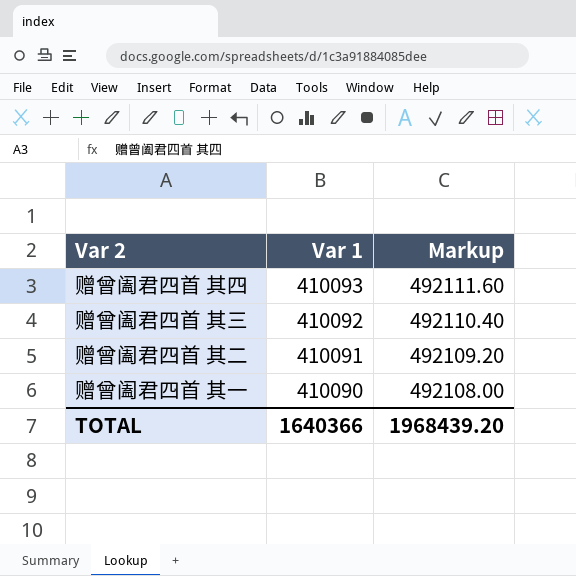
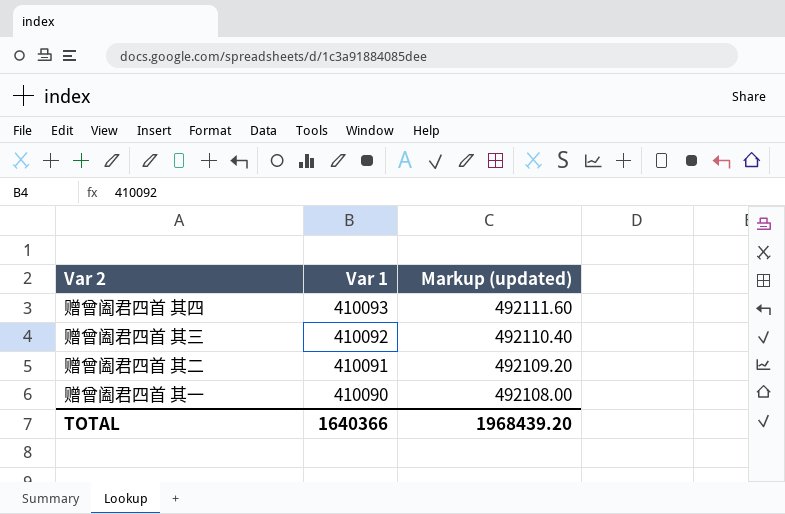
column name: Markup -> Markup (updated)

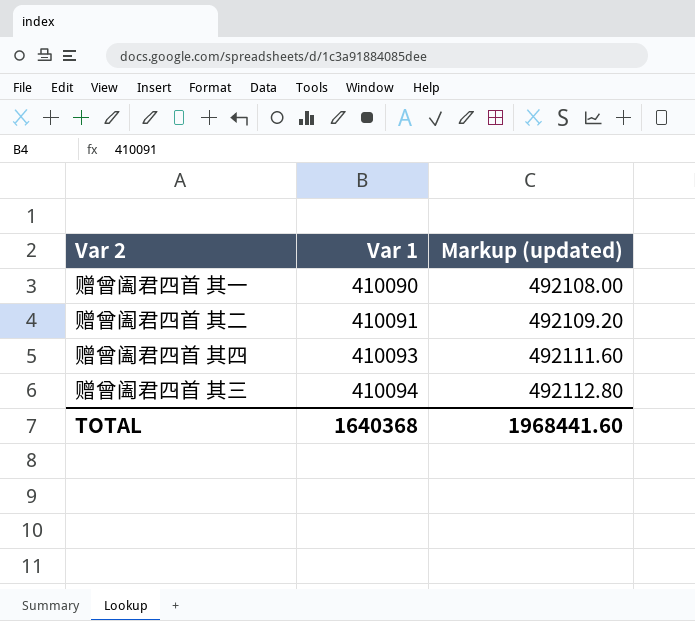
row order: Var 1 descending -> Var 1 ascending
赠曾阖君四首 其三 | Var 1: 410092 -> 410094
赠曾阖君四首 其三 | Markup (updated): 492110.40 -> 492112.80
TOTAL | Var 1: 1640366 -> 1640368
TOTAL | Markup (updated): 1968439.20 -> 1968441.60

